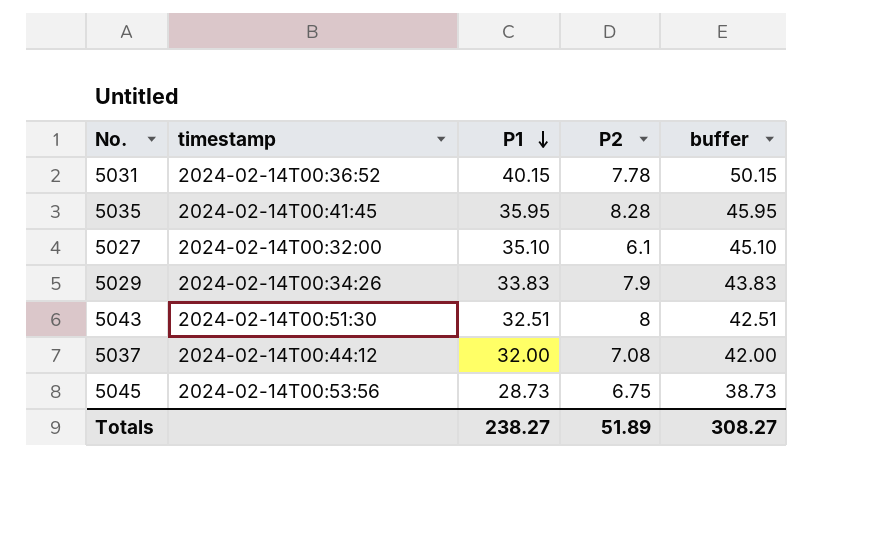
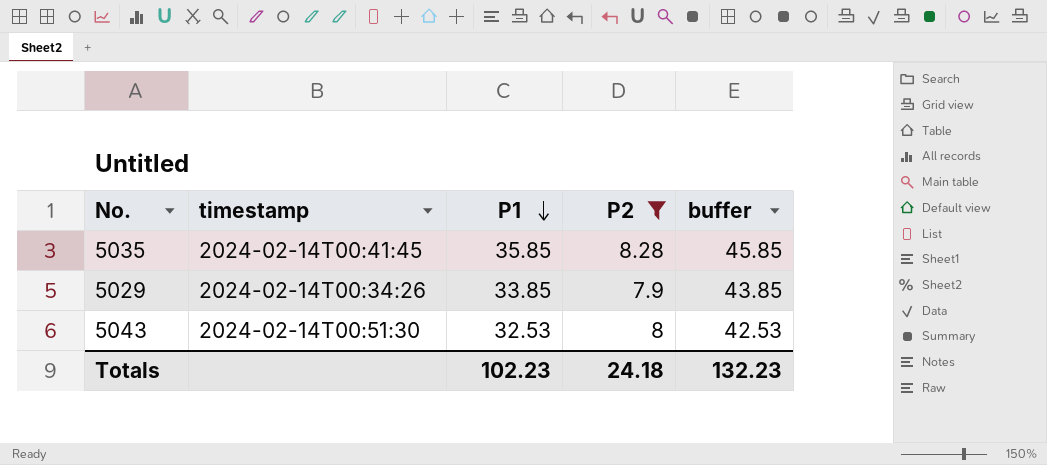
filter: none -> P2 >= 7.9
5035 | P1: 35.95 -> 35.85
5035 | buffer: 45.95 -> 45.85
5029 | P1: 33.83 -> 33.85
5029 | buffer: 43.83 -> 43.85
5043 | P1: 32.51 -> 32.53
5043 | buffer: 42.51 -> 42.53
Totals | P1: 238.27 -> 102.23
Totals | P2: 51.89 -> 24.18
Totals | buffer: 308.27 -> 132.23

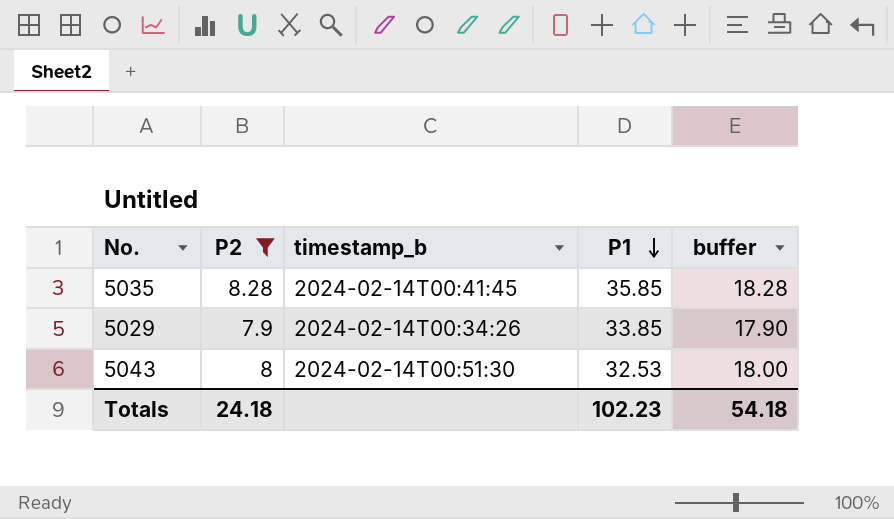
column P2 | position: 4 -> 2
column name: timestamp -> timestamp_b
column buffer | formula: [P1] + 10 -> [P2] + 10
Totals | buffer: 132.23 -> 54.18

